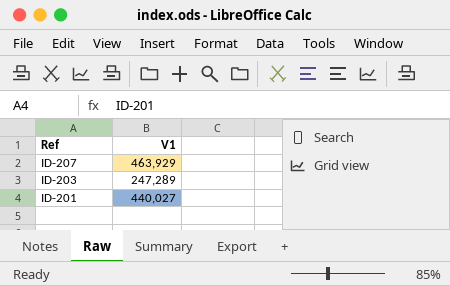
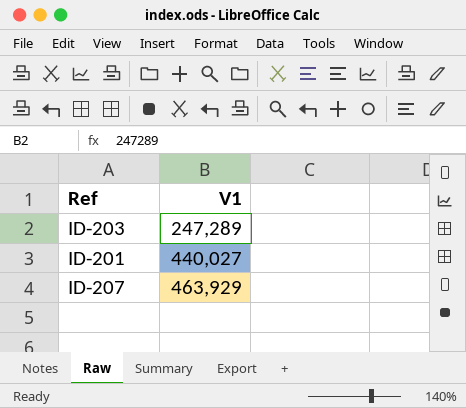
row order: Ref descending -> V1 ascending

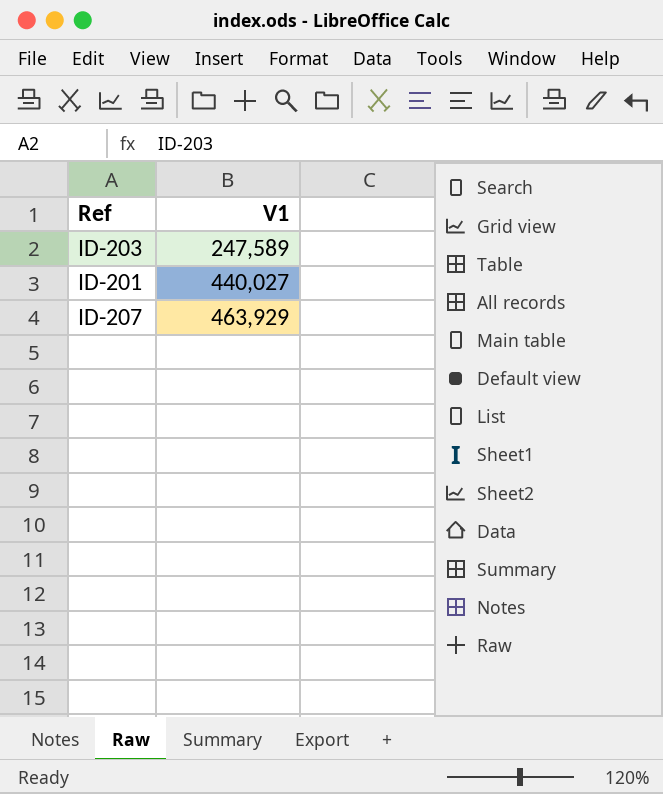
ID-203 | V1: 247,289 -> 247,589

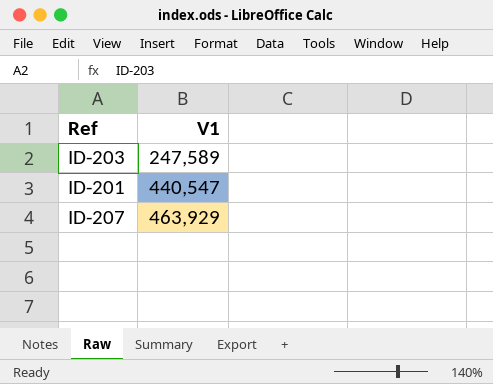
ID-201 | V1: 440,027 -> 440,547

